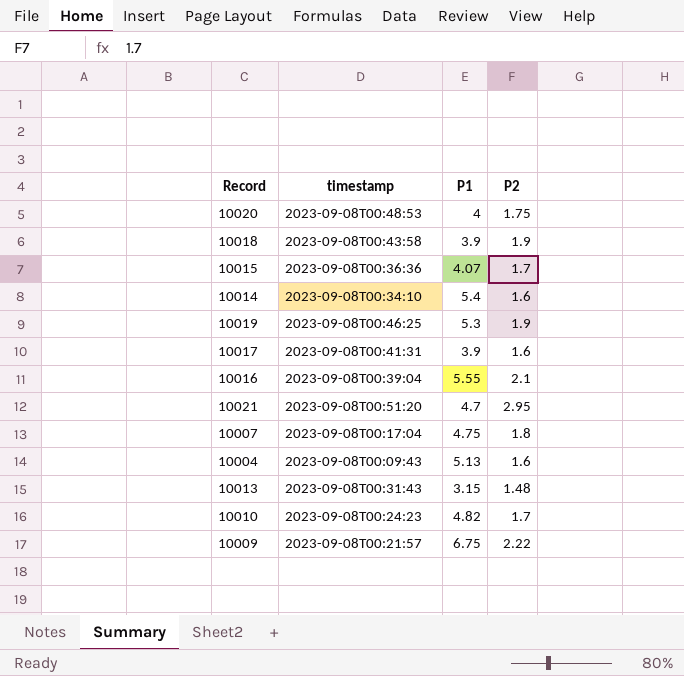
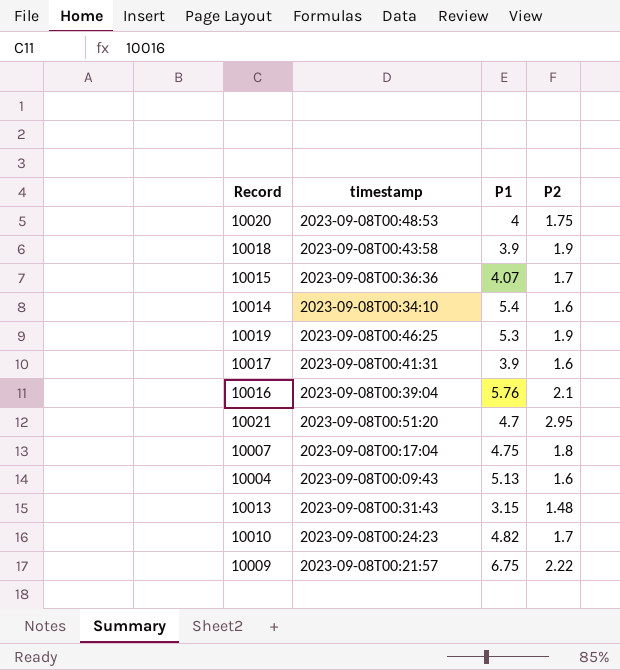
10016 | P1: 5.55 -> 5.76

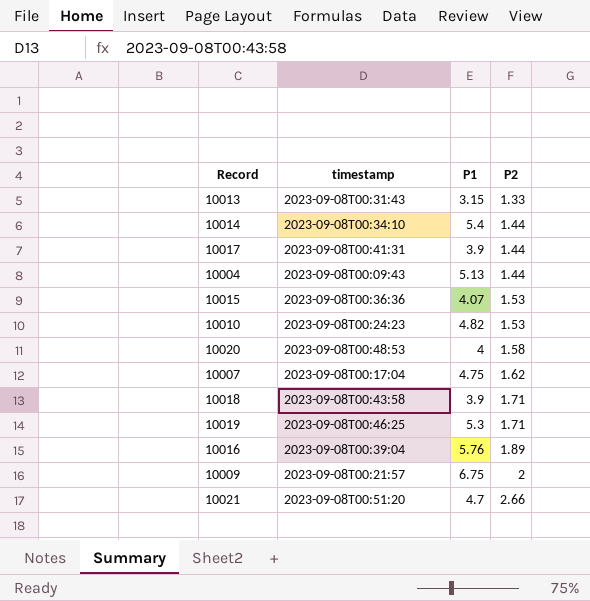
row order: none -> P2 ascending
10013 | P2: 1.48 -> 1.33
10014 | P2: 1.6 -> 1.44
10017 | P2: 1.6 -> 1.44
10004 | P2: 1.6 -> 1.44
10015 | P2: 1.7 -> 1.53
10010 | P2: 1.7 -> 1.53
10020 | P2: 1.75 -> 1.58
10007 | P2: 1.8 -> 1.62
10018 | P2: 1.9 -> 1.71
10019 | P2: 1.9 -> 1.71
10016 | P2: 2.1 -> 1.89
10009 | P2: 2.22 -> 2
10021 | P2: 2.95 -> 2.66

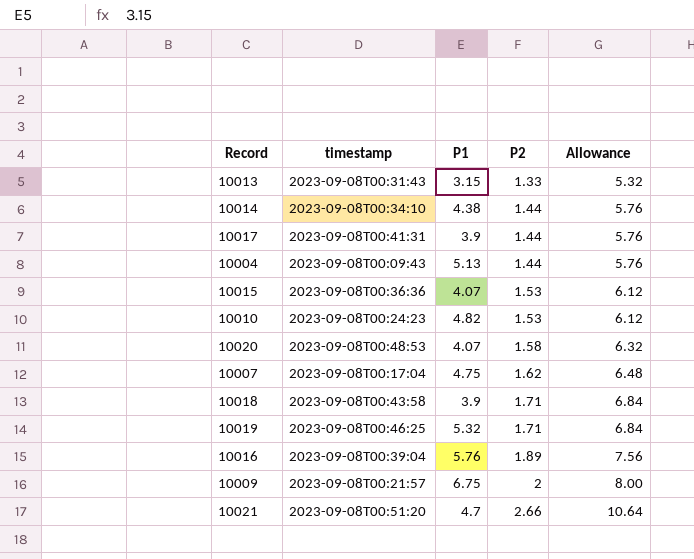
column Allowance | formula: none -> [P2] * 4
10014 | P1: 5.4 -> 4.38
10020 | P1: 4 -> 4.07
10019 | P1: 5.3 -> 5.32

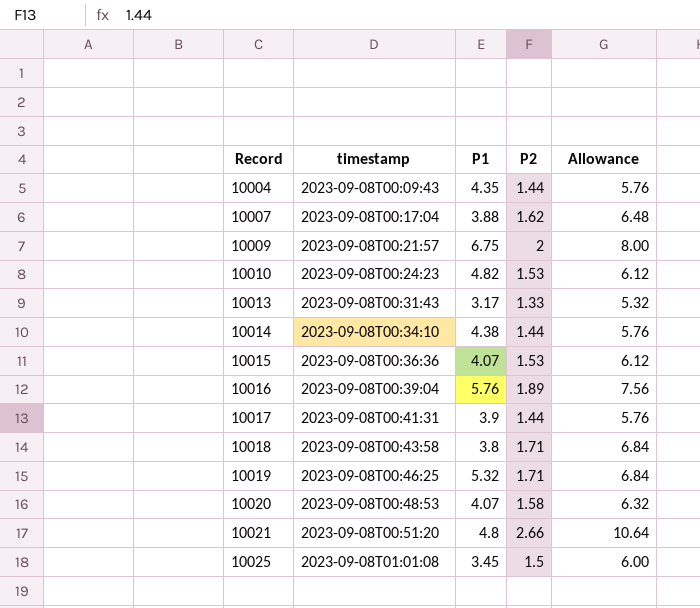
row order: P2 ascending -> Record ascending
10004 | P1: 5.13 -> 4.35
10007 | P1: 4.75 -> 3.88
10013 | P1: 3.15 -> 3.17
10018 | P1: 3.9 -> 3.8
10021 | P1: 4.7 -> 4.8
row 10025: none -> 2023-09-08T01:01:08 | 3.45 | 1.5 | 6.00

